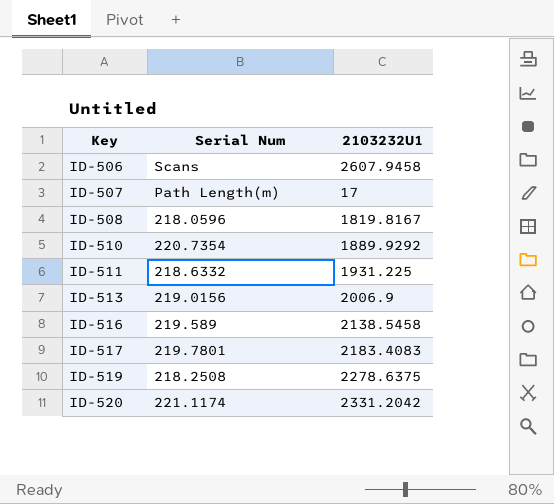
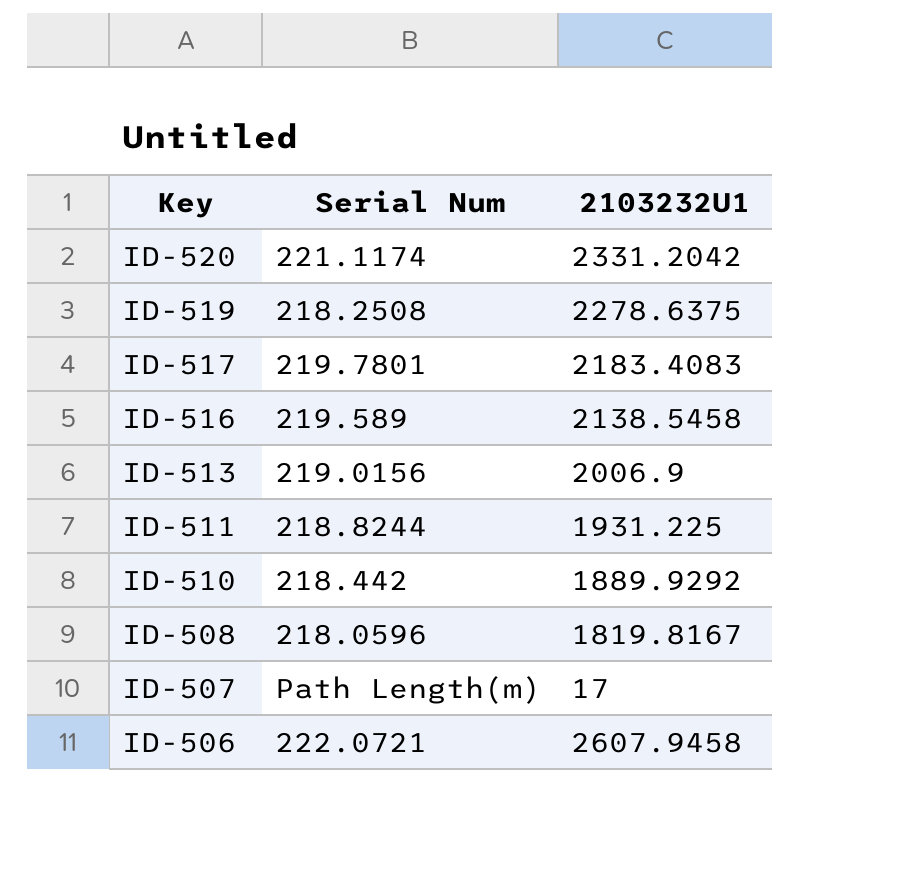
row order: Key ascending -> Key descending
ID-511 | Serial Num: 218.6332 -> 218.8244
ID-510 | Serial Num: 220.7354 -> 218.442
ID-506 | Serial Num: Scans -> 222.0721

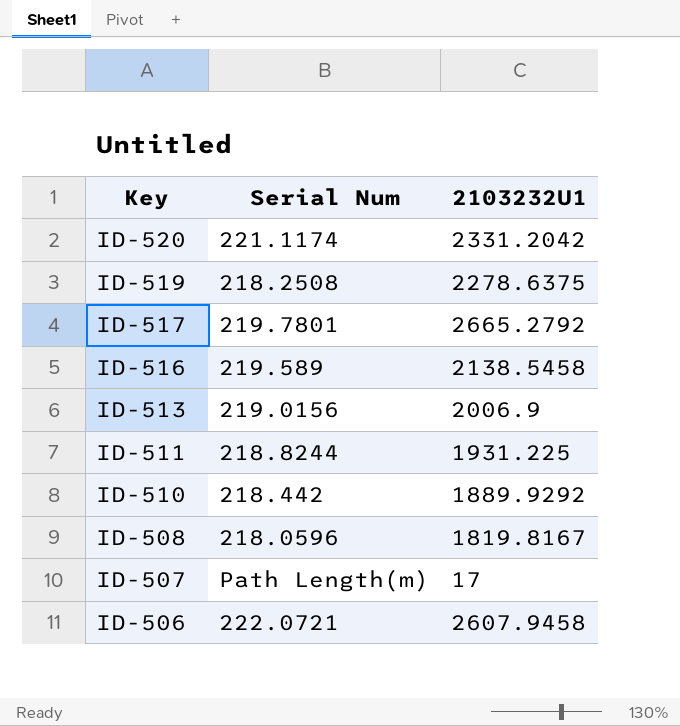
ID-517 | 2103232U1: 2183.4083 -> 2665.2792

